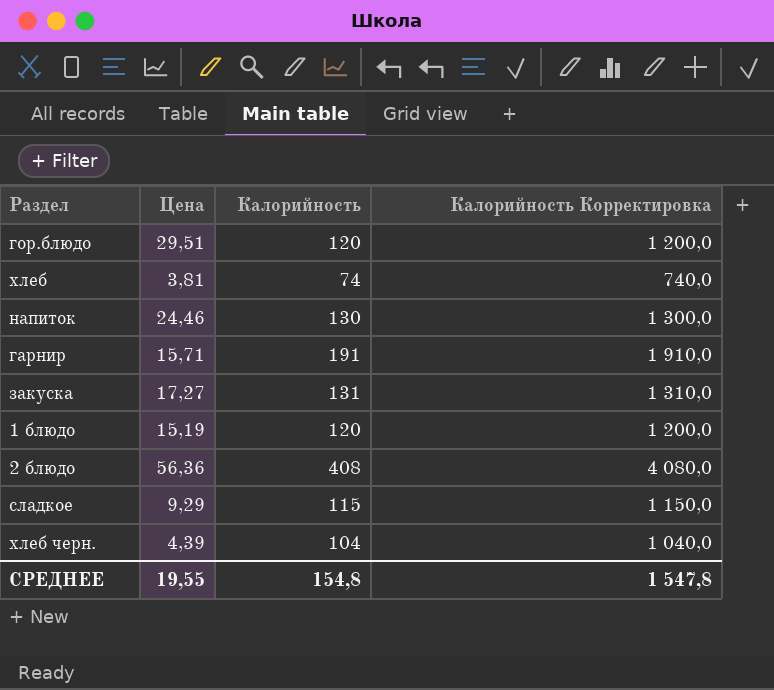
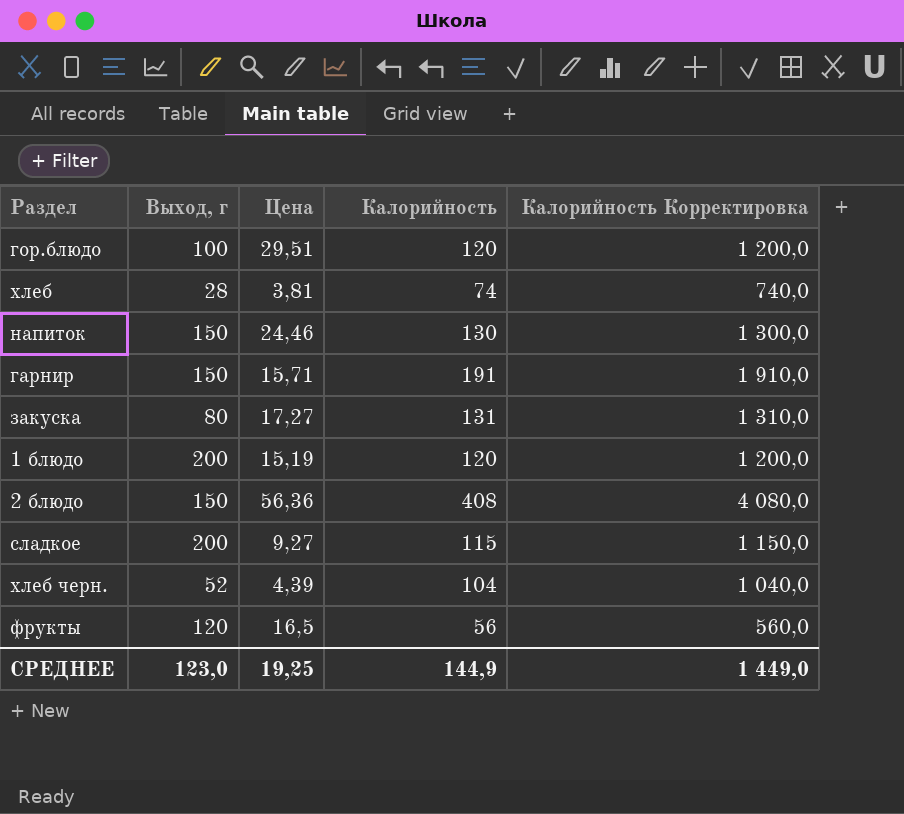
column Выход, г | position: none -> 2
сладкое | Цена: 9,29 -> 9,27
row фрукты: none -> 120 | 16,5 | 56 | 560,0
СРЕДНЕЕ | Цена: 19,55 -> 19,25
СРЕДНЕЕ | Калорийность: 154,8 -> 144,9
СРЕДНЕЕ | Калорийность Корректировка: 1 547,8 -> 1 449,0

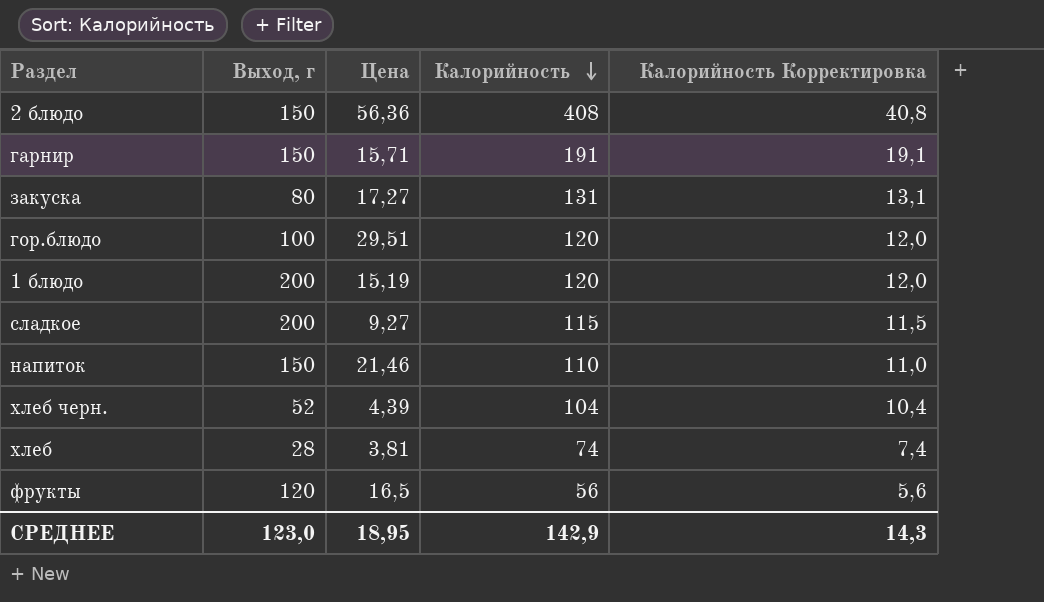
row order: none -> Калорийность descending
column Калорийность Корректировка | formula: [Калорийность] * 10 -> [Калорийность] * 0,1
напиток | Цена: 24,46 -> 21,46
напиток | Калорийность: 130 -> 110
СРЕДНЕЕ | Цена: 19,25 -> 18,95
СРЕДНЕЕ | Калорийность: 144,9 -> 142,9
СРЕДНЕЕ | Калорийность Корректировка: 1 449,0 -> 14,3

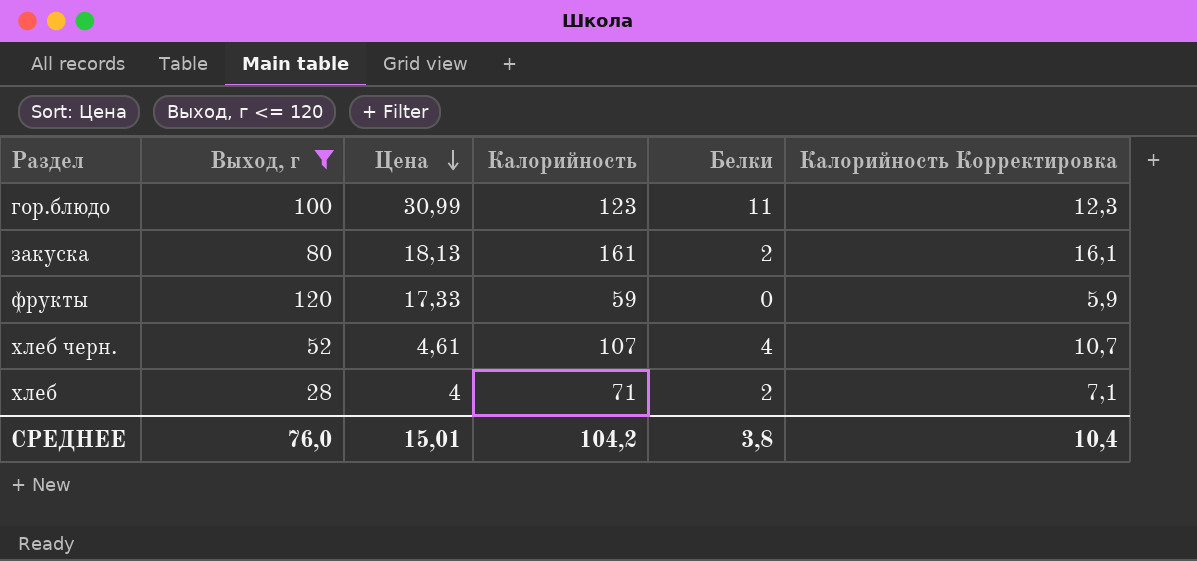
filter: none -> Выход, г <= 120
row order: Калорийность descending -> Цена descending
column Белки | position: none -> 5
гор.блюдо | Цена: 29,51 -> 30,99
гор.блюдо | Калорийность: 120 -> 123
гор.блюдо | Калорийность Корректировка: 12,0 -> 12,3
закуска | Цена: 17,27 -> 18,13
закуска | Калорийность: 131 -> 161
закуска | Калорийность Корректировка: 13,1 -> 16,1
фрукты | Цена: 16,5 -> 17,33
фрукты | Калорийность: 56 -> 59
фрукты | Калорийность Корректировка: 5,6 -> 5,9
хлеб черн. | Цена: 4,39 -> 4,61
хлеб черн. | Калорийность: 104 -> 107
хлеб черн. | Калорийность Корректировка: 10,4 -> 10,7
хлеб | Цена: 3,81 -> 4
хлеб | Калорийность: 74 -> 71
хлеб | Калорийность Корректировка: 7,4 -> 7,1
СРЕДНЕЕ | Выход, г: 123,0 -> 76,0
СРЕДНЕЕ | Цена: 18,95 -> 15,01
СРЕДНЕЕ | Калорийность: 142,9 -> 104,2
СРЕДНЕЕ | Калорийность Корректировка: 14,3 -> 10,4

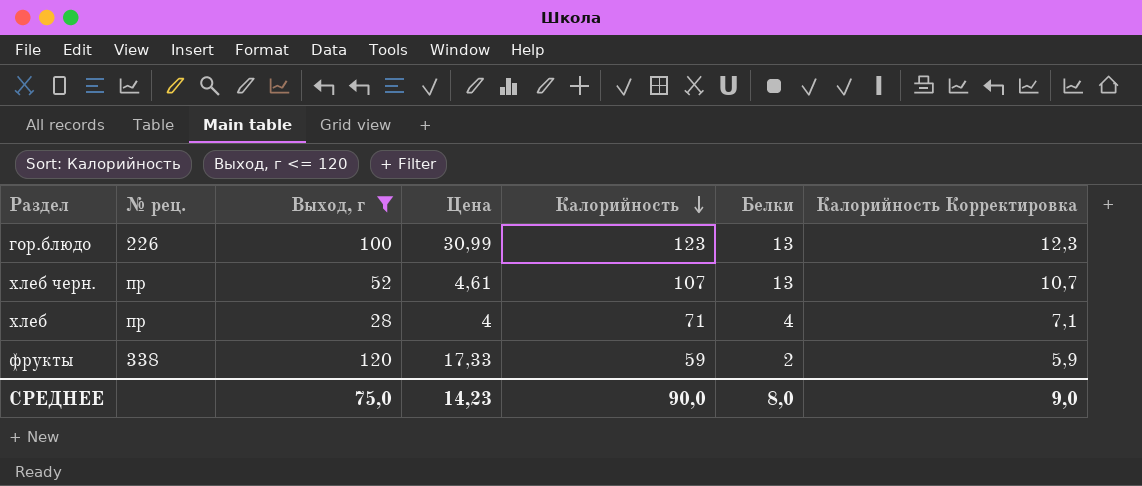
row order: Цена descending -> Калорийность descending
column № рец. | position: none -> 2
row закуска: 80 | 18,13 | 161 | 2 | 16,1 -> none
гор.блюдо | Белки: 11 -> 13
хлеб черн. | Белки: 4 -> 13
хлеб | Белки: 2 -> 4
фрукты | Белки: 0 -> 2
СРЕДНЕЕ | Выход, г: 76,0 -> 75,0
СРЕДНЕЕ | Цена: 15,01 -> 14,23
СРЕДНЕЕ | Калорийность: 104,2 -> 90,0
СРЕДНЕЕ | Белки: 3,8 -> 8,0
СРЕДНЕЕ | Калорийность Корректировка: 10,4 -> 9,0

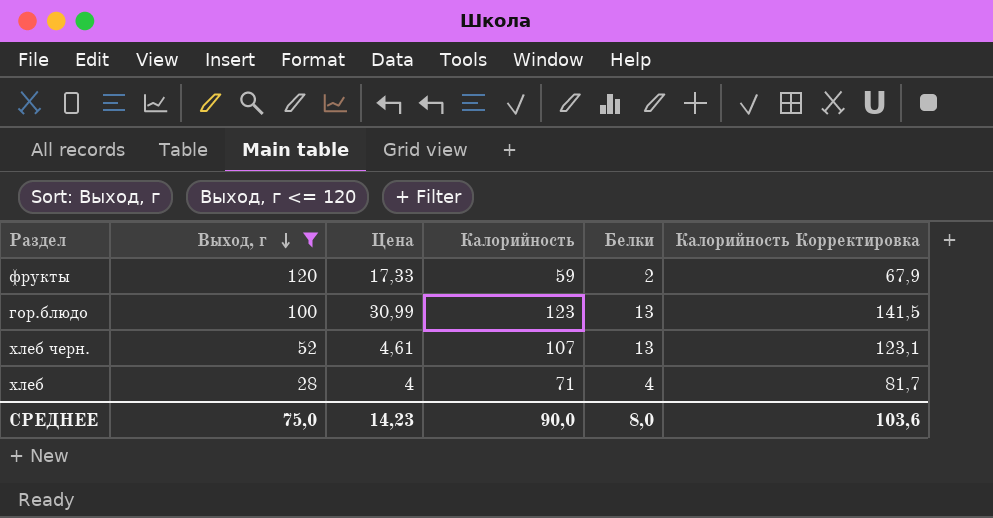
row order: Калорийность descending -> Выход, г descending
column № рец. | position: 2 -> none
column Калорийность Корректировка | formula: [Калорийность] * 0,1 -> [Калорийность] * 1,15
СРЕДНЕЕ | Калорийность Корректировка: 9,0 -> 103,6

